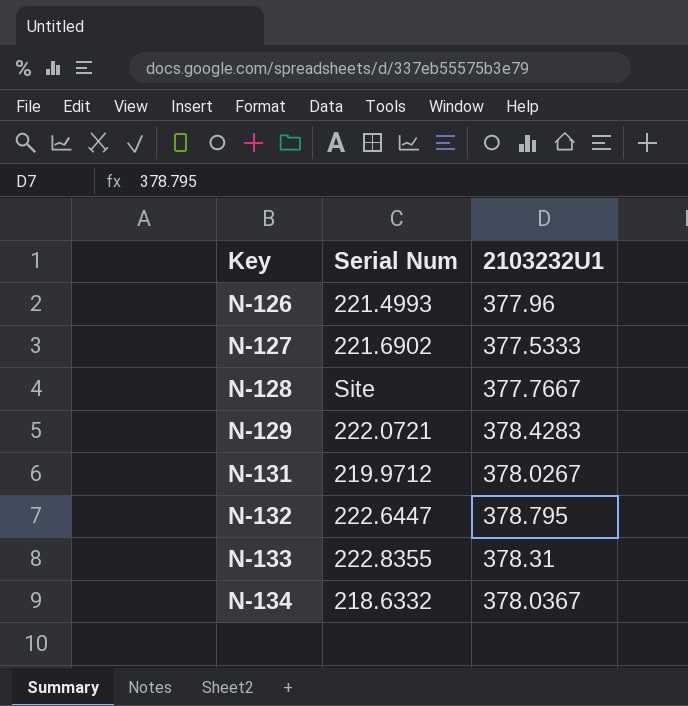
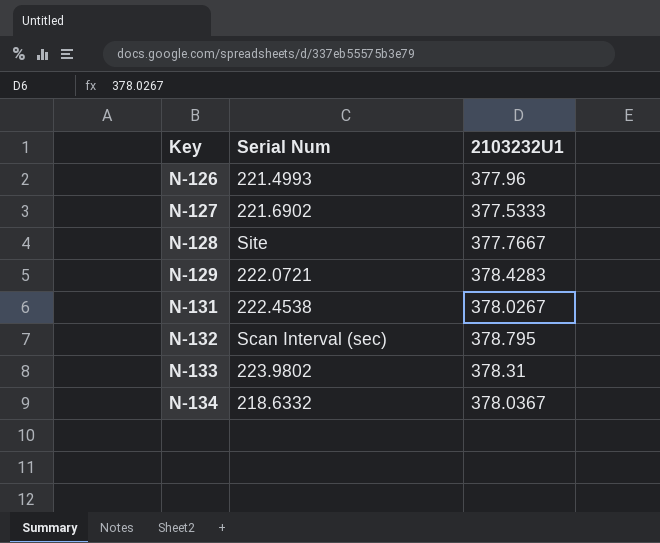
N-131 | Serial Num: 219.9712 -> 222.4538
N-132 | Serial Num: 222.6447 -> Scan Interval (sec)
N-133 | Serial Num: 222.8355 -> 223.9802

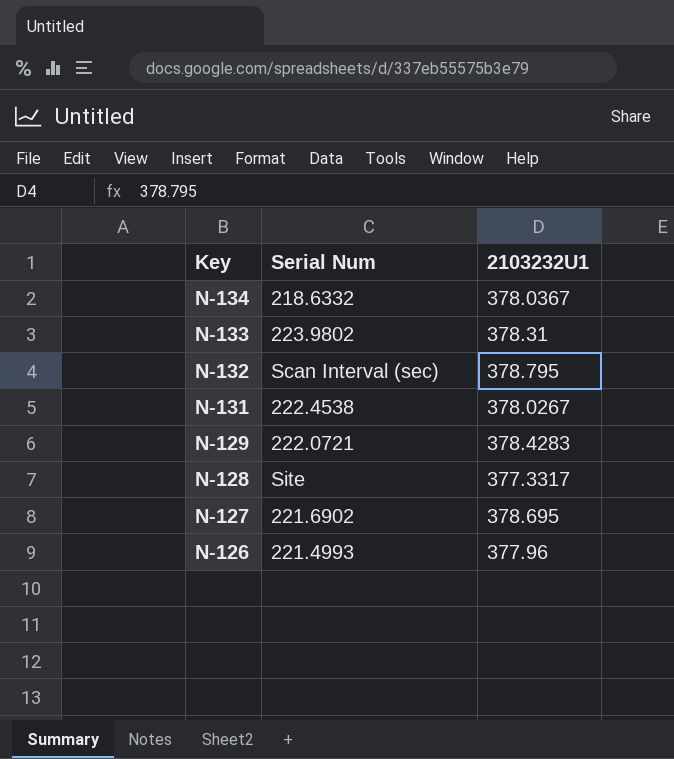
row order: Key ascending -> Key descending
N-128 | 2103232U1: 377.7667 -> 377.3317
N-127 | 2103232U1: 377.5333 -> 378.695

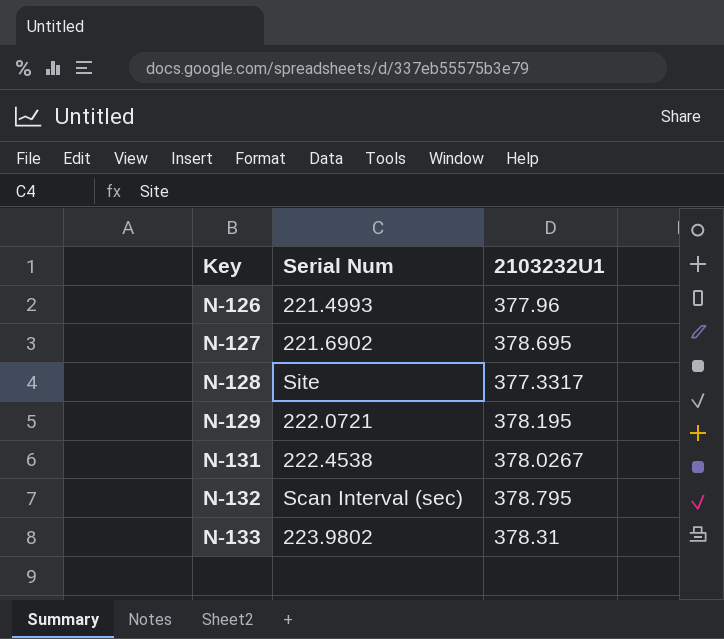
row order: Key descending -> Key ascending
row N-134: 218.6332 | 378.0367 -> none
N-129 | 2103232U1: 378.4283 -> 378.195

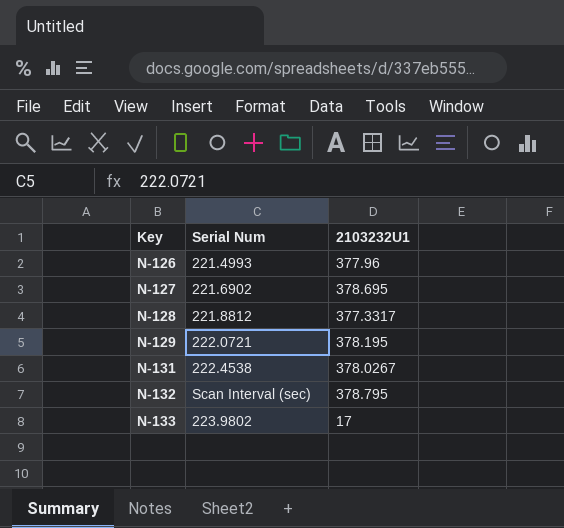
N-128 | Serial Num: Site -> 221.8812
N-133 | 2103232U1: 378.31 -> 17

